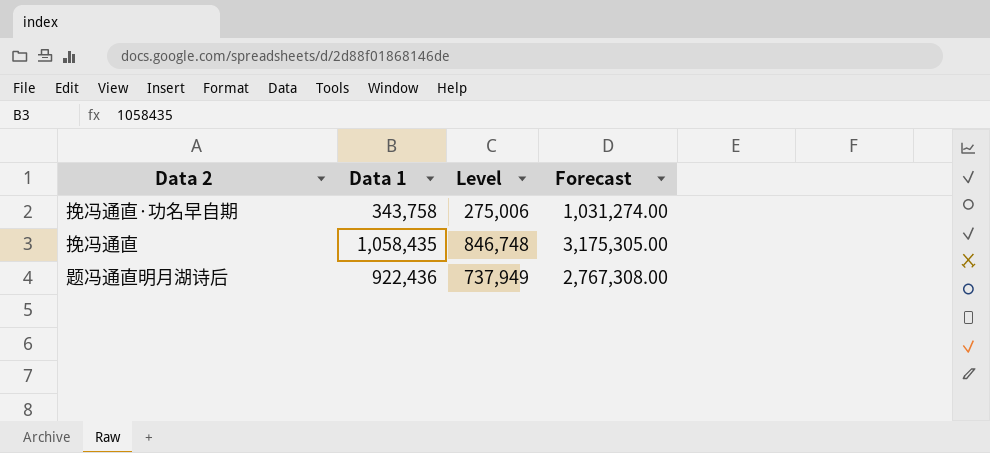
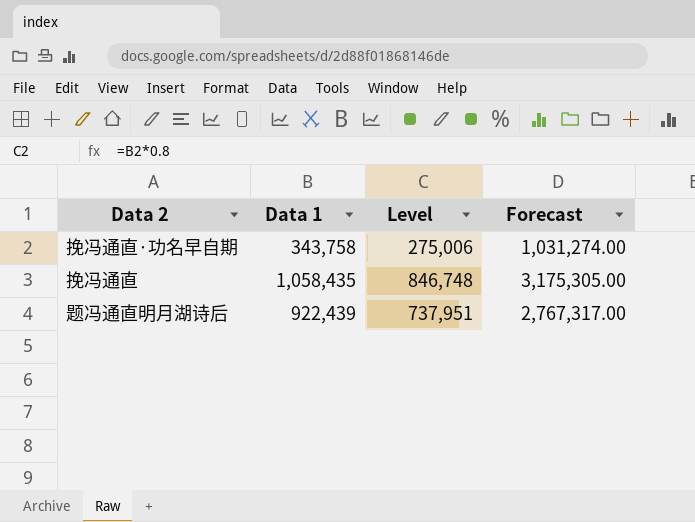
题冯通直明月湖诗后 | Data 1: 922,436 -> 922,439
题冯通直明月湖诗后 | Level: 737,949 -> 737,951
题冯通直明月湖诗后 | Forecast: 2,767,308.00 -> 2,767,317.00

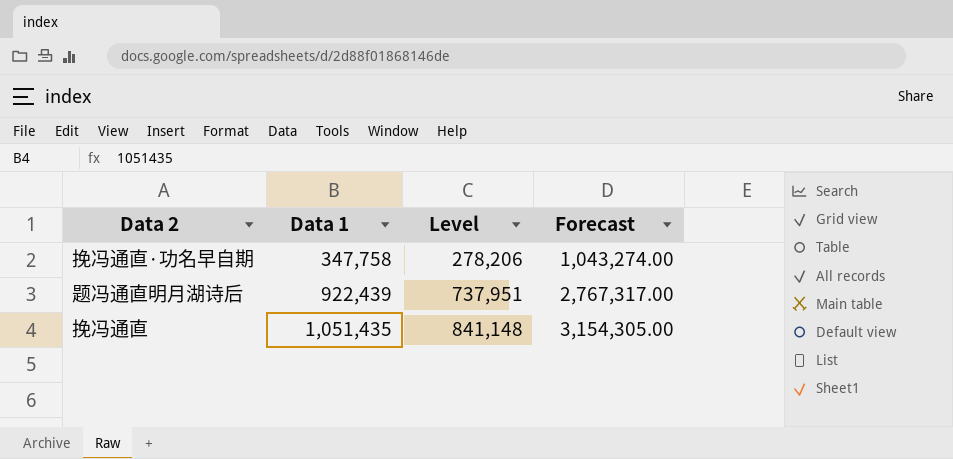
row order: none -> Data 1 ascending
挽冯通直·功名早自期 | Data 1: 343,758 -> 347,758
挽冯通直·功名早自期 | Level: 275,006 -> 278,206
挽冯通直·功名早自期 | Forecast: 1,031,274.00 -> 1,043,274.00
挽冯通直 | Data 1: 1,058,435 -> 1,051,435
挽冯通直 | Level: 846,748 -> 841,148
挽冯通直 | Forecast: 3,175,305.00 -> 3,154,305.00

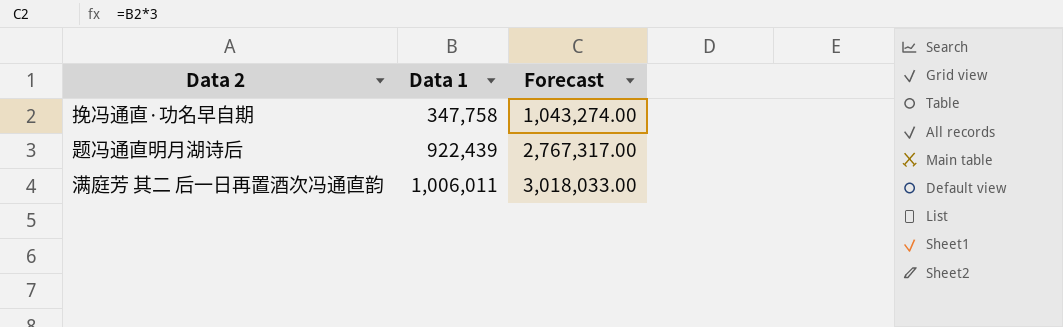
column Level | formula: [Data 1] * 0.8 -> none
row 挽冯通直: 1,051,435 | 841,148 | 3,154,305.00 -> none
row 满庭芳 其二 后一日再置酒次冯通直韵: none -> 1,006,011 | 3,018,033.00

